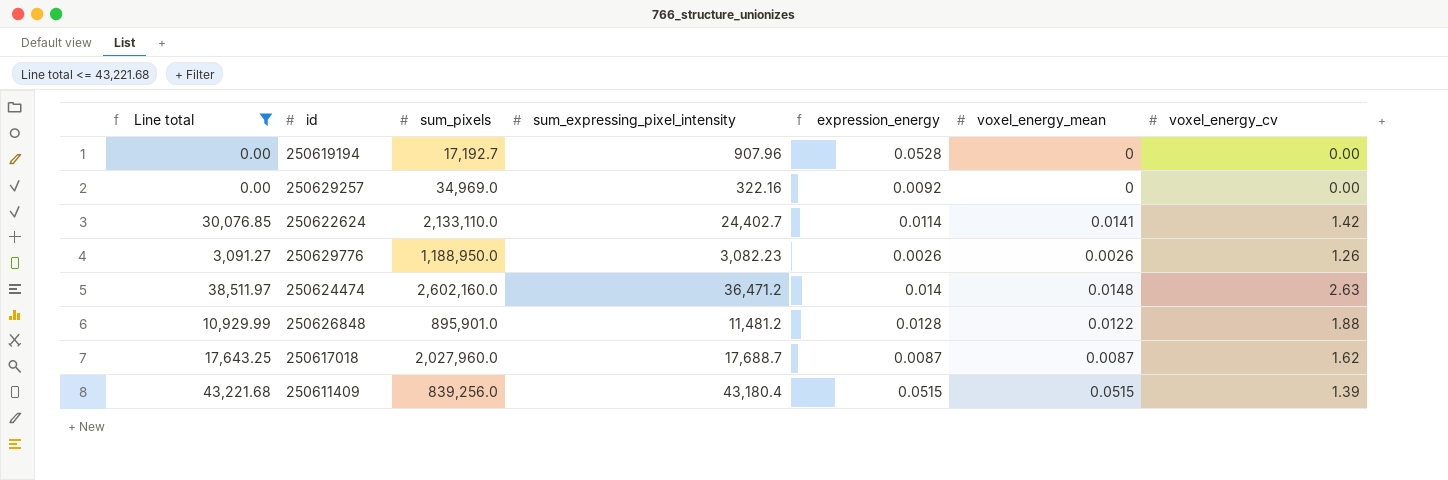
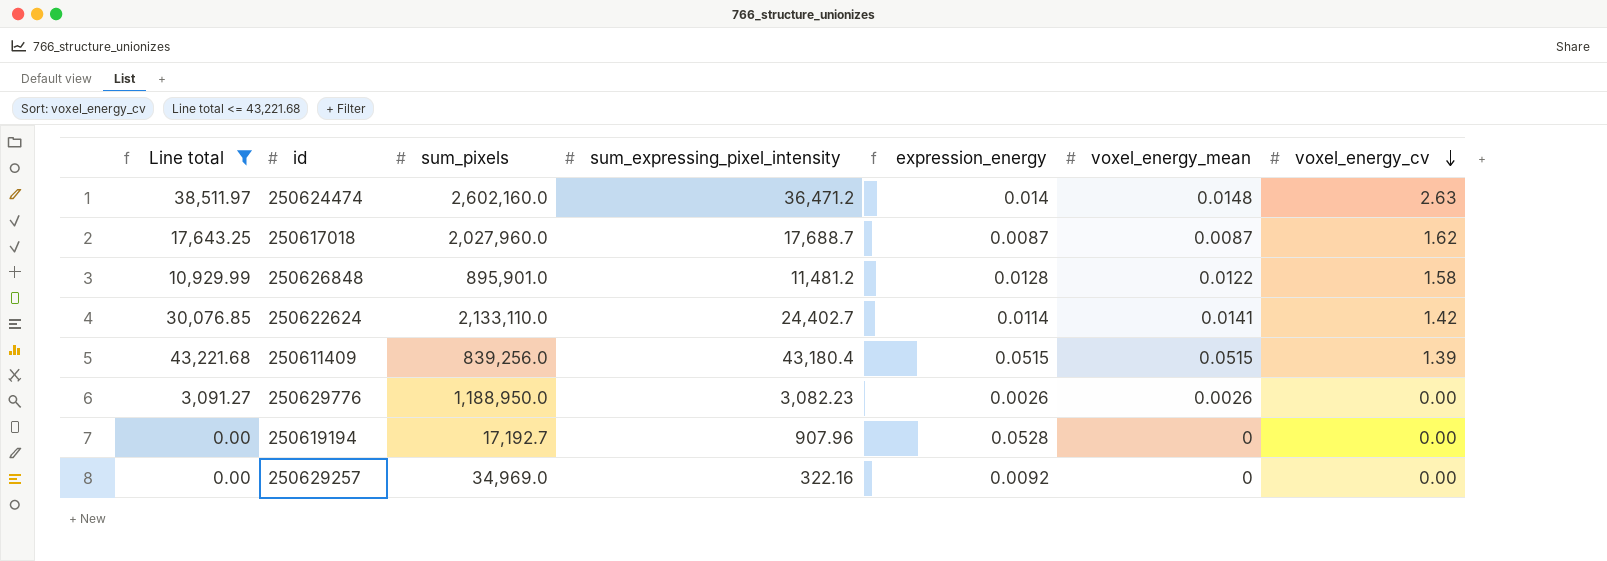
row order: none -> voxel_energy_cv descending
250626848 | voxel_energy_cv: 1.88 -> 1.58
250629776 | voxel_energy_cv: 1.26 -> 0.00

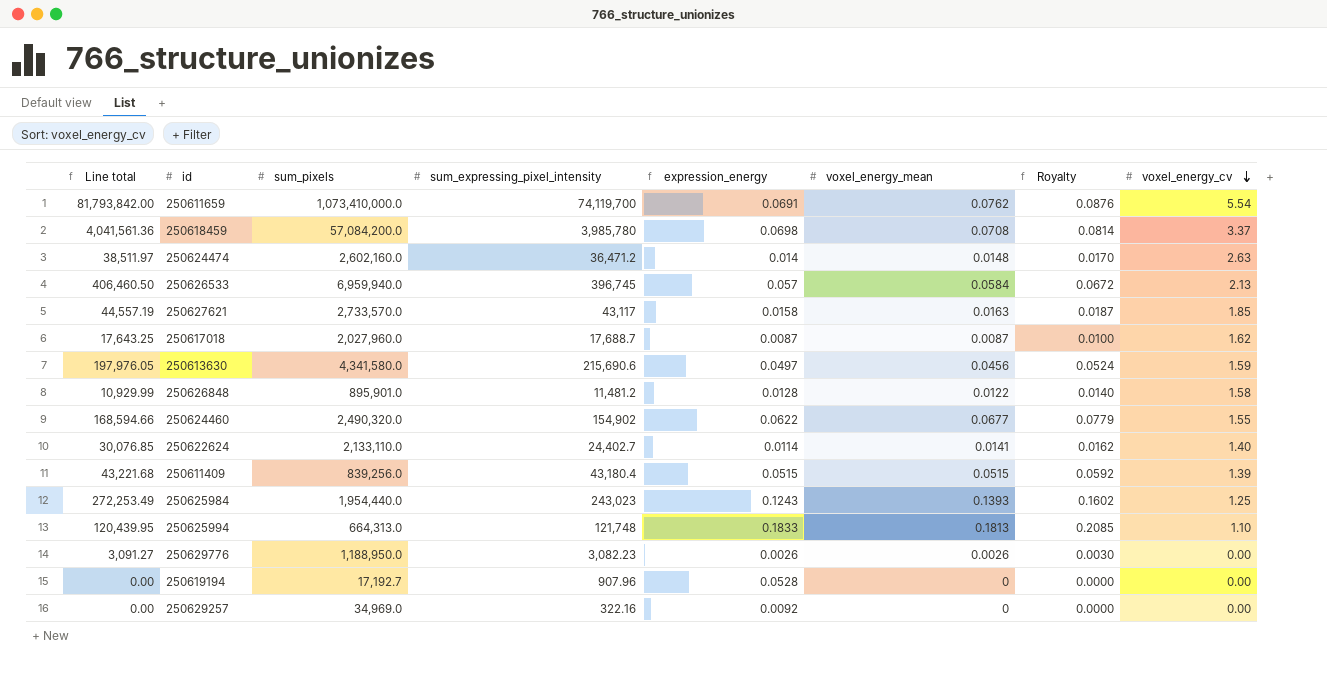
filter: Line total <= 43,221.68 -> none
column Royalty | formula: none -> [voxel_energy_mean] * 1.15
250622624 | voxel_energy_cv: 1.42 -> 1.40

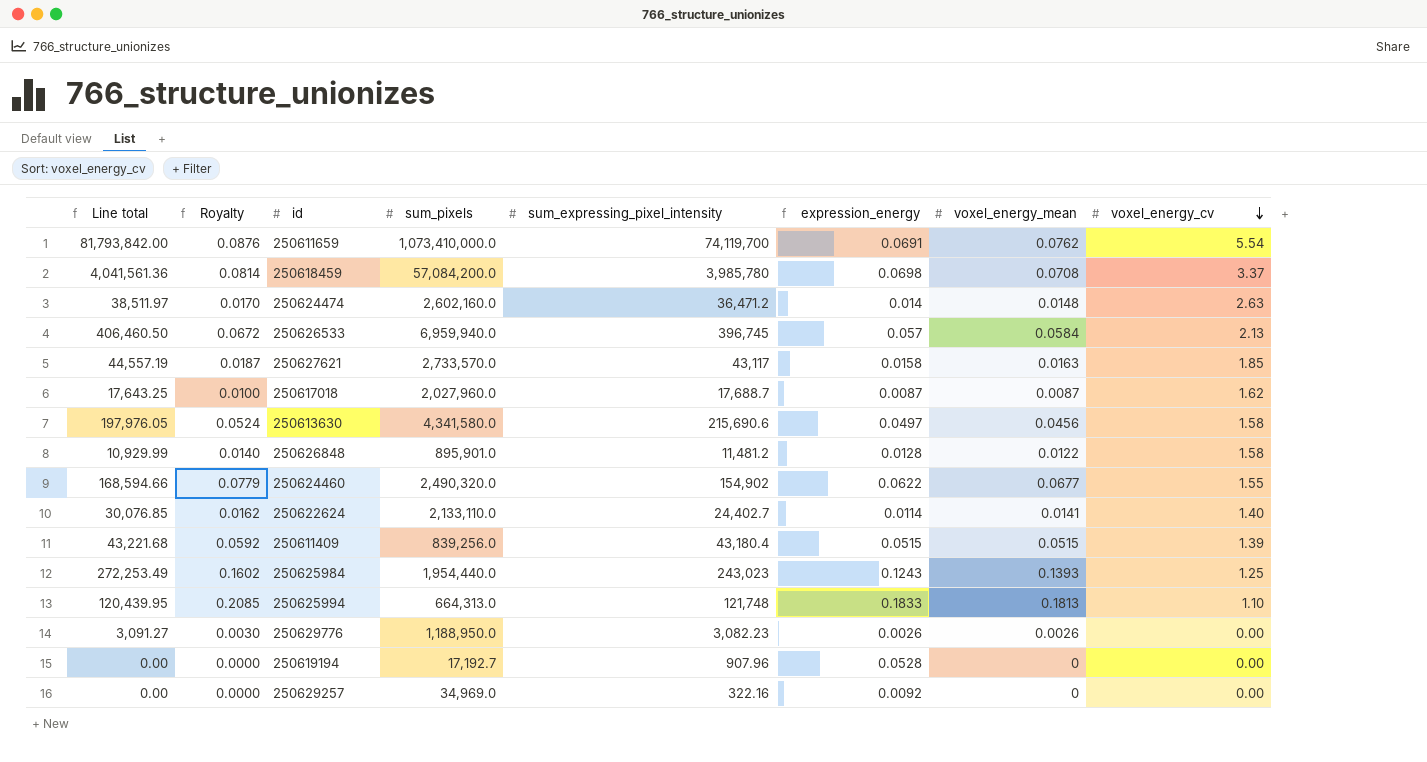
column Royalty | position: 7 -> 2
250613630 | voxel_energy_cv: 1.59 -> 1.58

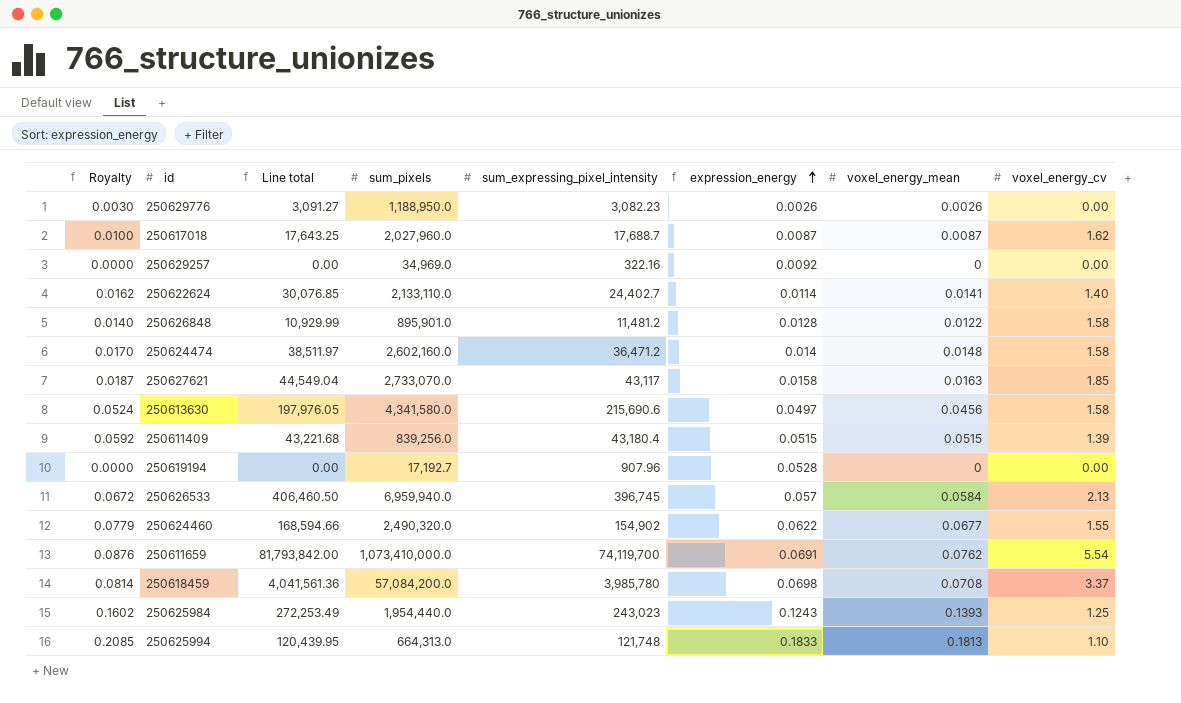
row order: voxel_energy_cv descending -> expression_energy ascending
column Line total | position: 1 -> 3
250624474 | voxel_energy_cv: 2.63 -> 1.58
250627621 | Line total: 44,557.19 -> 44,549.04
250627621 | sum_pixels: 2,733,570.0 -> 2,733,070.0

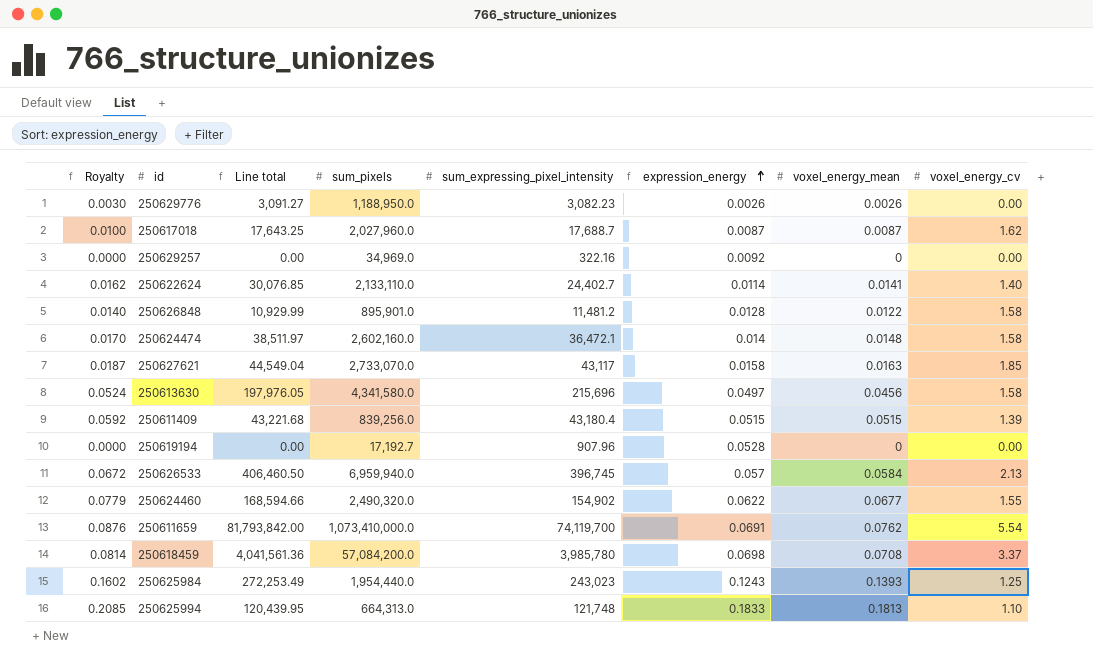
250624474 | sum_expressing_pixel_intensity: 36,471.2 -> 36,472.1
250613630 | sum_expressing_pixel_intensity: 215,690.6 -> 215,696

